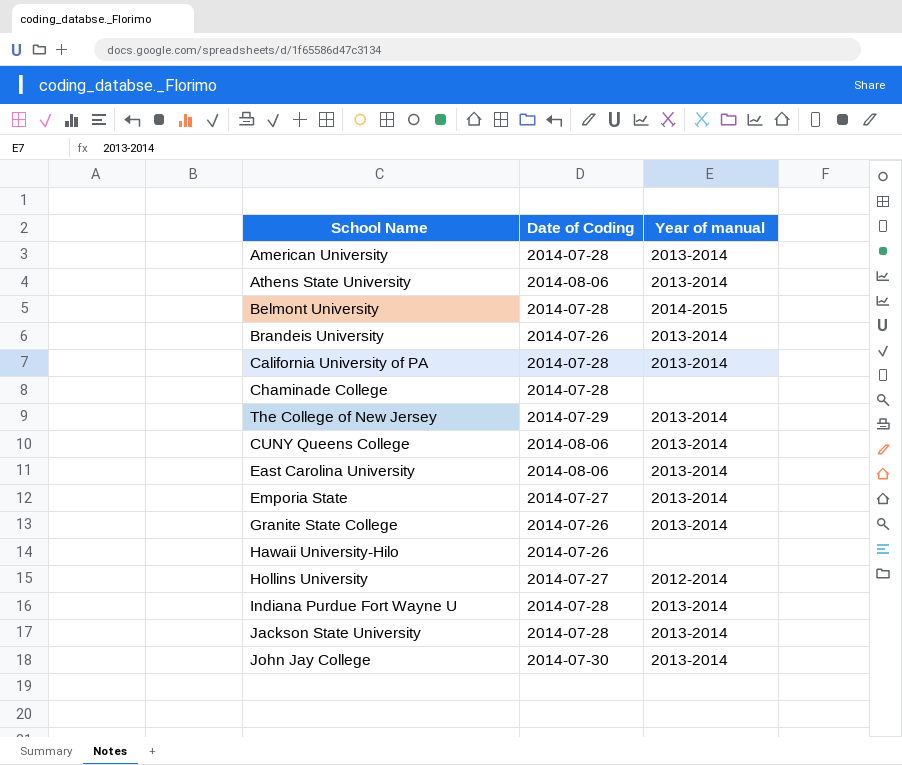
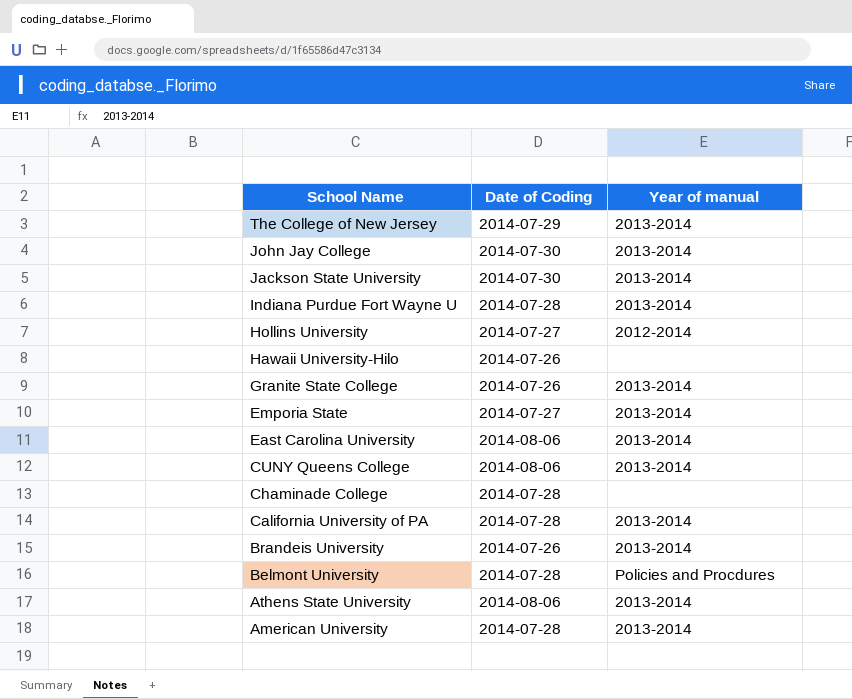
row order: none -> School Name descending
Jackson State University | Date of Coding: 2014-07-28 -> 2014-07-30
Belmont University | Year of manual: 2014-2015 -> Policies and Procdures

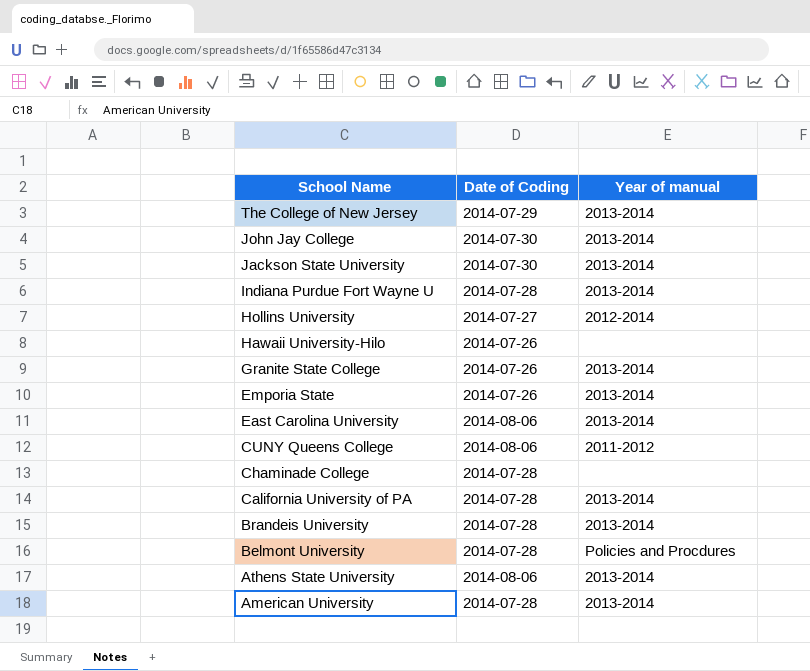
Emporia State | Date of Coding: 2014-07-27 -> 2014-07-26
CUNY Queens College | Year of manual: 2013-2014 -> 2011-2012
Brandeis University | Date of Coding: 2014-07-26 -> 2014-07-28

